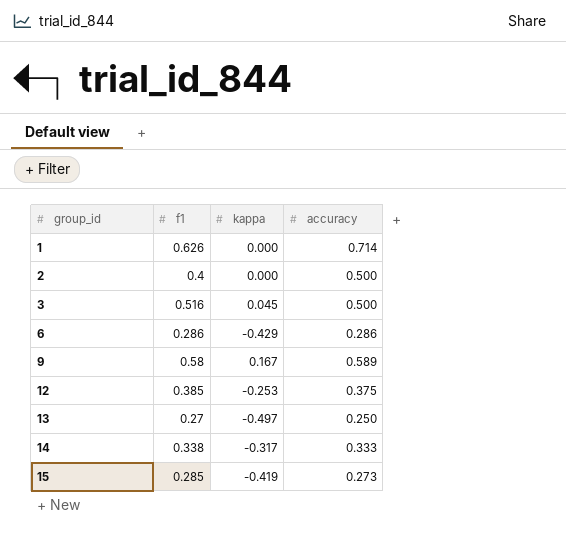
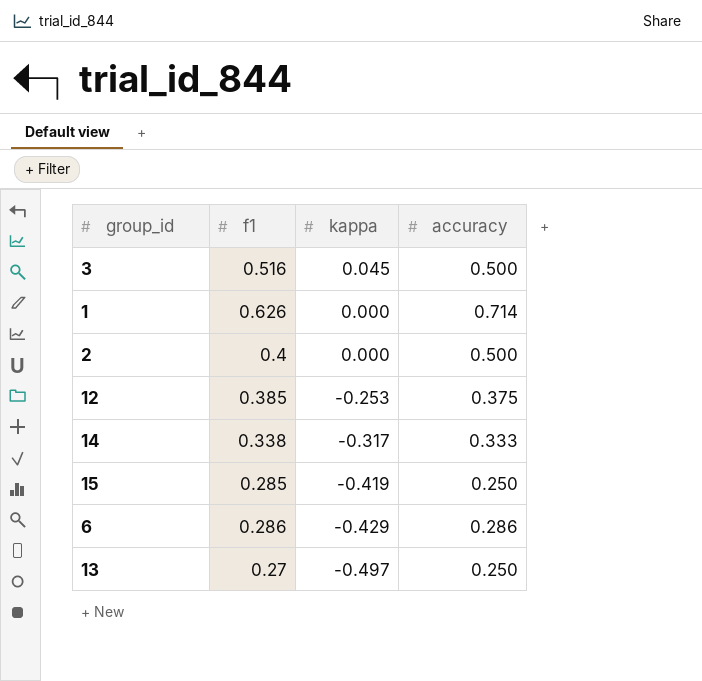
row order: group_id ascending -> kappa descending
row 9: 0.58 | 0.167 | 0.589 -> none
15 | accuracy: 0.273 -> 0.250

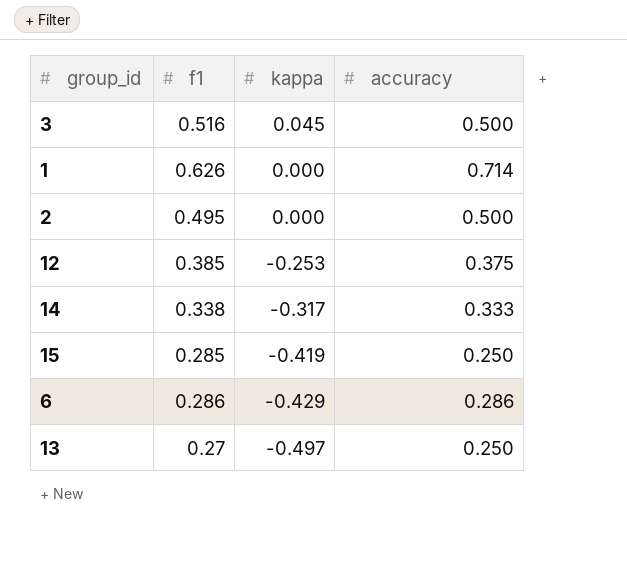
2 | f1: 0.4 -> 0.495

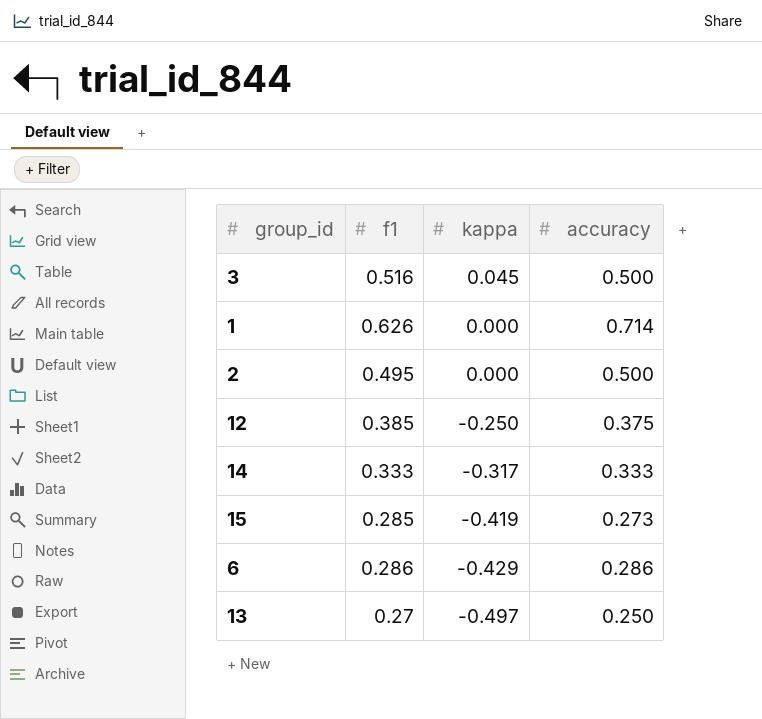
12 | kappa: -0.253 -> -0.250
14 | f1: 0.338 -> 0.333
15 | accuracy: 0.250 -> 0.273

